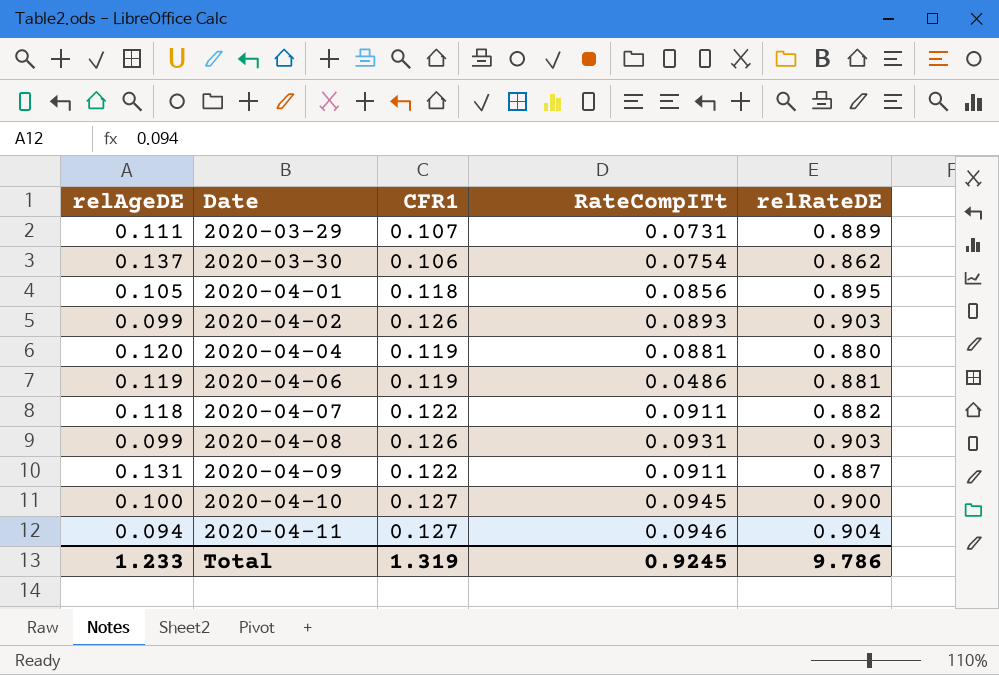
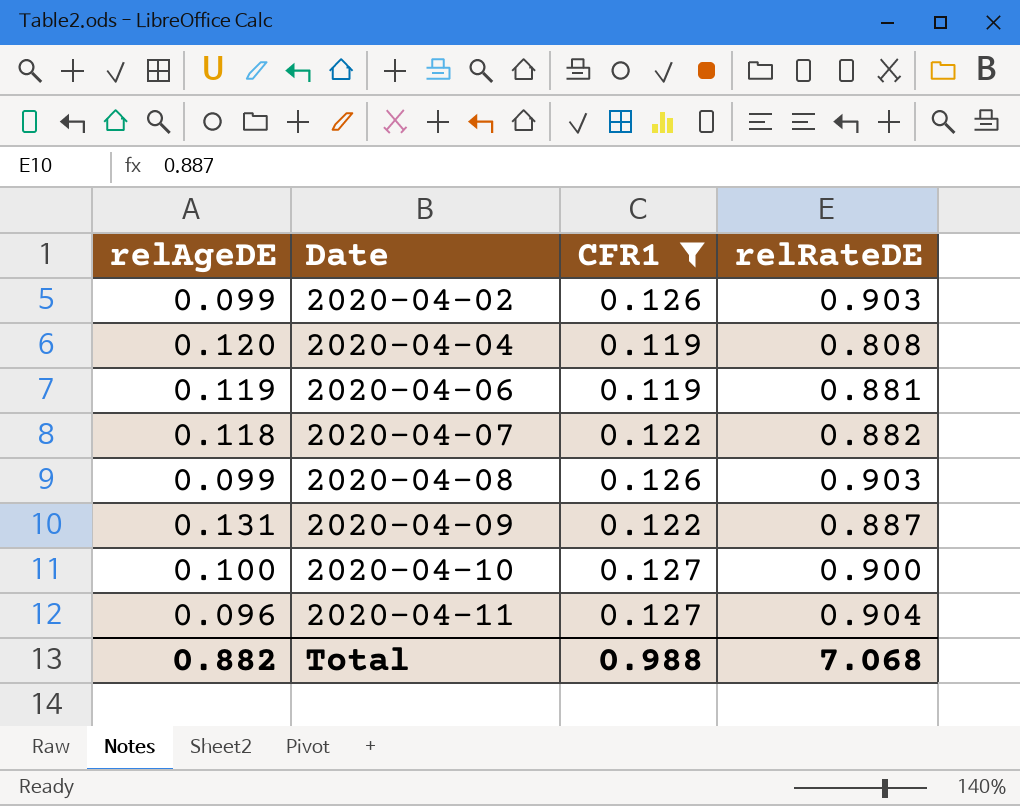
filter: none -> CFR1 >= 0.119
column RateCompITt | position: 4 -> none
2020-04-04 | relRateDE: 0.880 -> 0.808
2020-04-11 | relAgeDE: 0.094 -> 0.096
Total | relAgeDE: 1.233 -> 0.882
Total | CFR1: 1.319 -> 0.988
Total | relRateDE: 9.786 -> 7.068

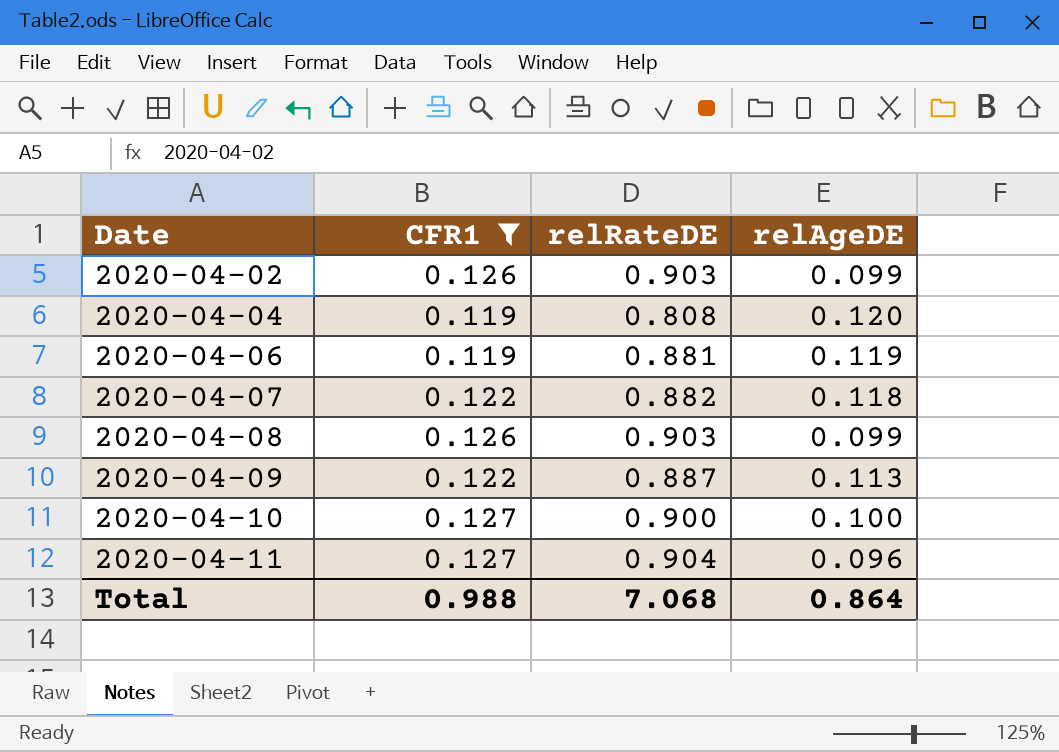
column relAgeDE | position: 1 -> 4
2020-04-09 | relAgeDE: 0.131 -> 0.113
Total | relAgeDE: 0.882 -> 0.864

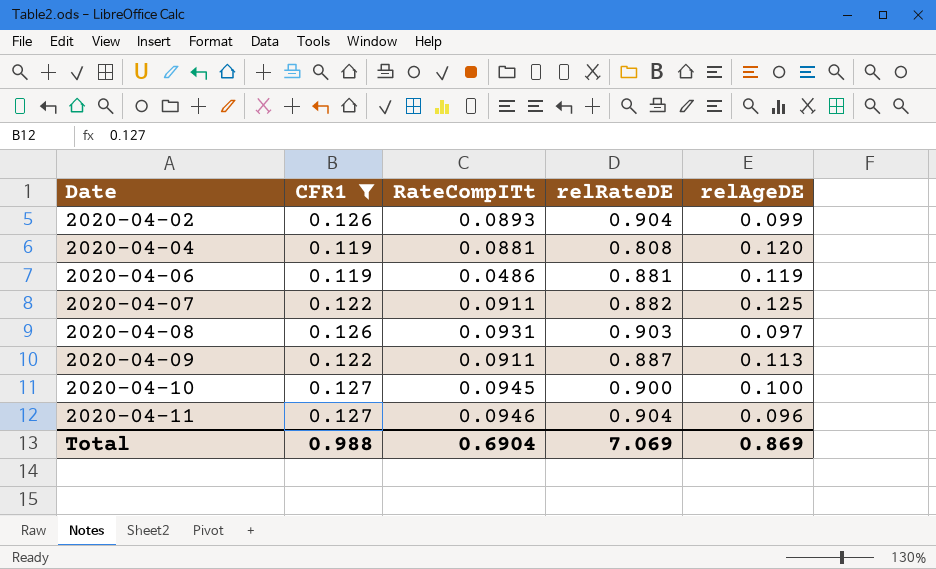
column RateCompITt | position: none -> 3
2020-04-02 | relRateDE: 0.903 -> 0.904
2020-04-07 | relAgeDE: 0.118 -> 0.125
2020-04-08 | relAgeDE: 0.099 -> 0.097
Total | relRateDE: 7.068 -> 7.069
Total | relAgeDE: 0.864 -> 0.869

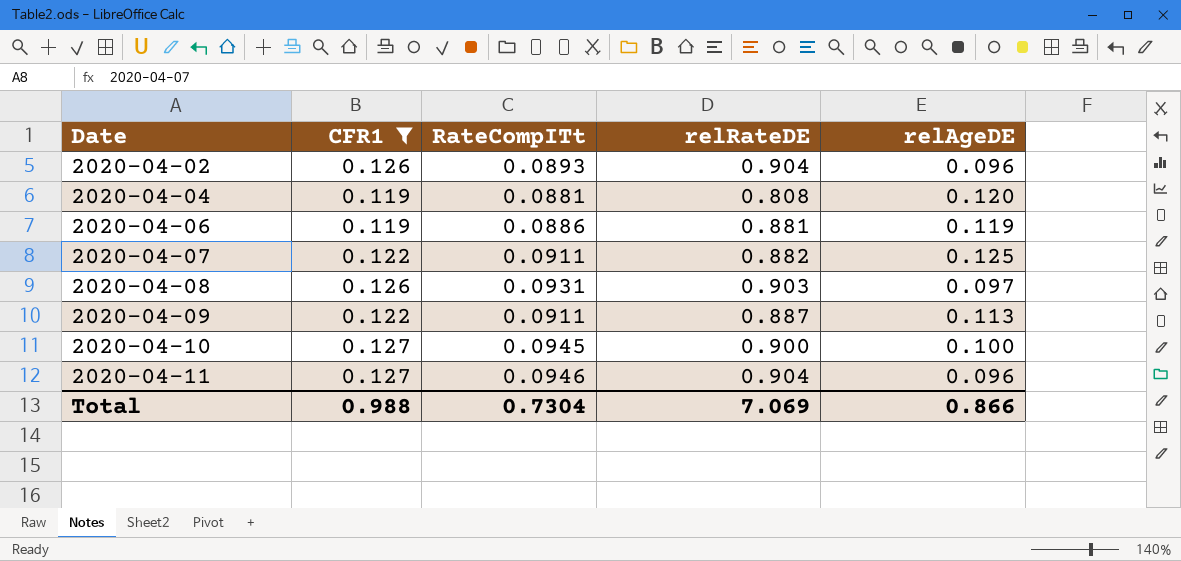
2020-04-02 | relAgeDE: 0.099 -> 0.096
2020-04-06 | RateCompITt: 0.0486 -> 0.0886
Total | RateCompITt: 0.6904 -> 0.7304
Total | relAgeDE: 0.869 -> 0.866

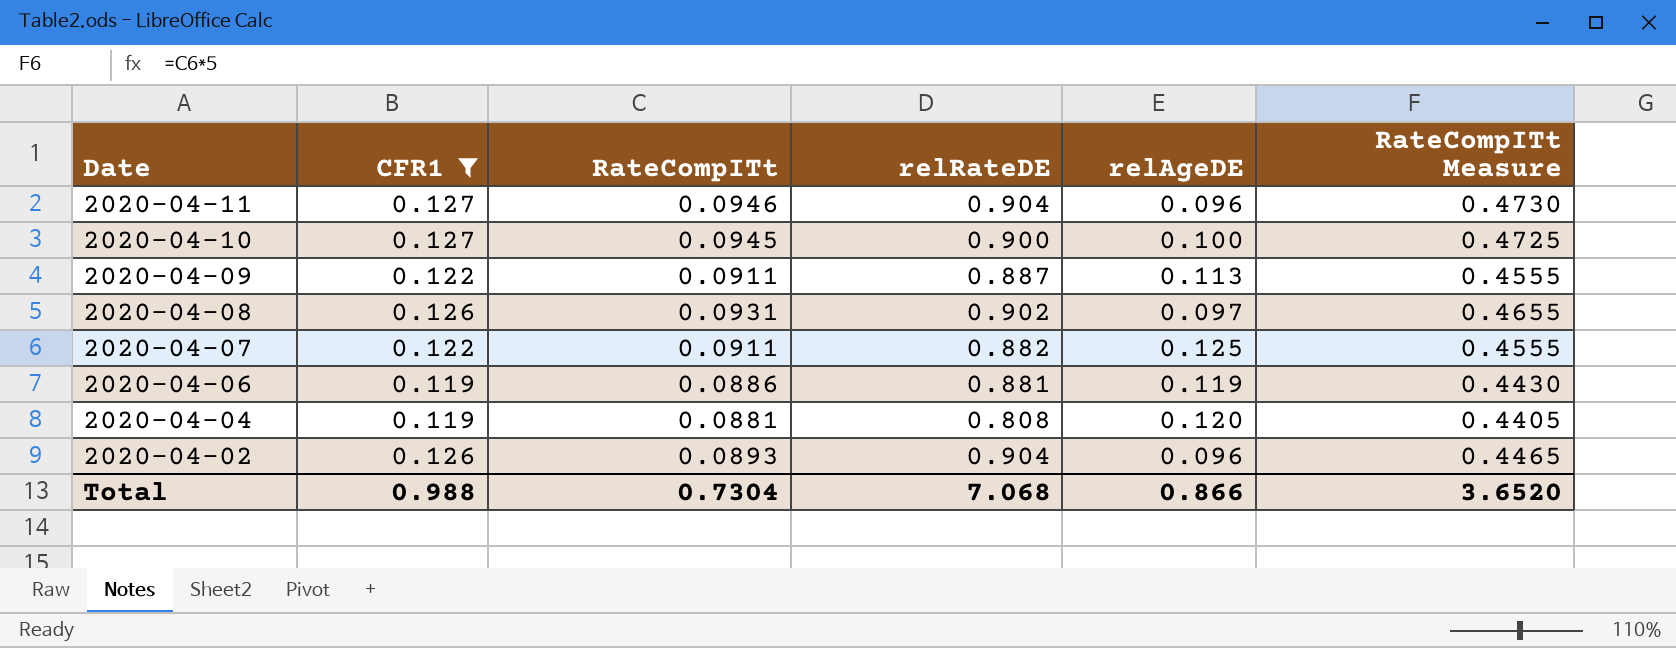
row order: Date ascending -> Date descending
column RateCompITt Measure | formula: none -> [RateCompITt] * 5
2020-04-08 | relRateDE: 0.903 -> 0.902
Total | relRateDE: 7.069 -> 7.068

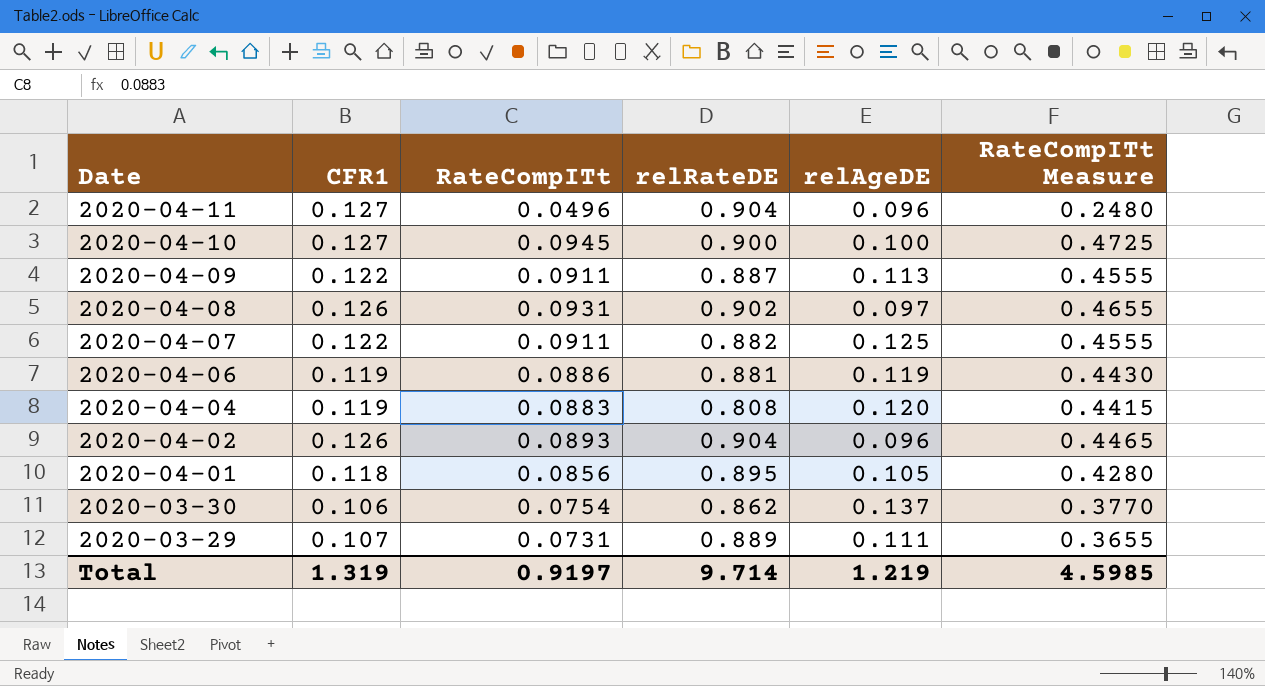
filter: CFR1 >= 0.119 -> none
2020-04-11 | RateCompITt: 0.0946 -> 0.0496
2020-04-11 | RateCompITt Measure: 0.4730 -> 0.2480
2020-04-04 | RateCompITt: 0.0881 -> 0.0883
2020-04-04 | RateCompITt Measure: 0.4405 -> 0.4415
Total | CFR1: 0.988 -> 1.319
Total | RateCompITt: 0.7304 -> 0.9197
Total | relRateDE: 7.068 -> 9.714
Total | relAgeDE: 0.866 -> 1.219
Total | RateCompITt Measure: 3.6520 -> 4.5985

